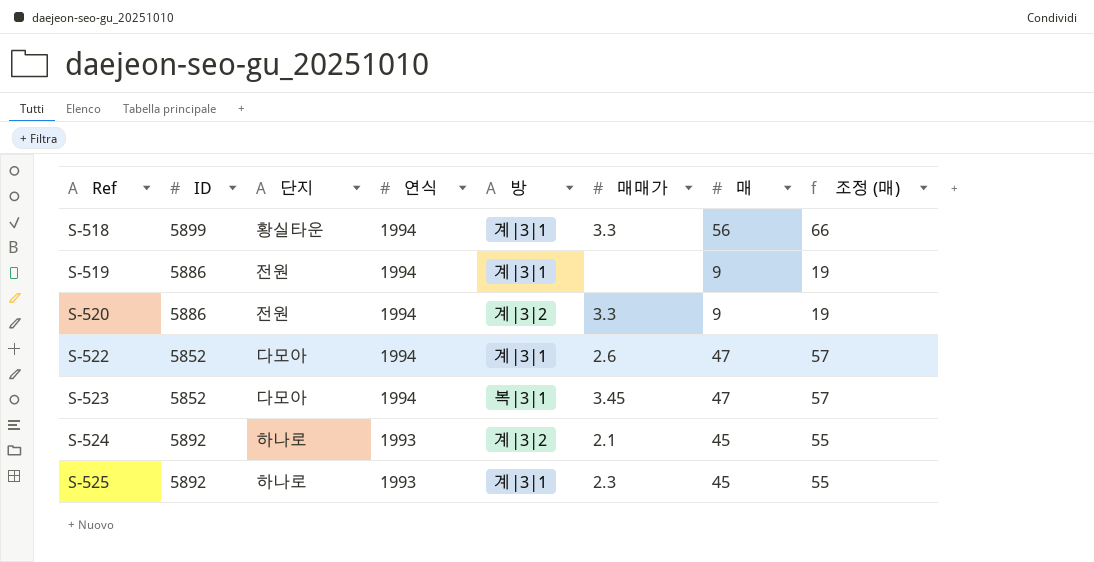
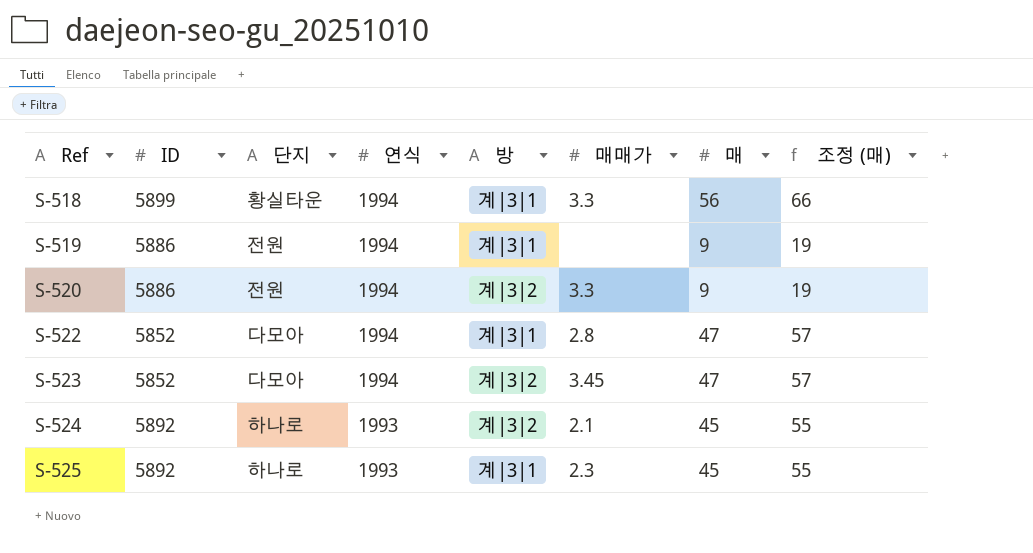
S-522 | 매매가: 2.6 -> 2.8
S-523 | 방: 복|3|1 -> 계|3|2

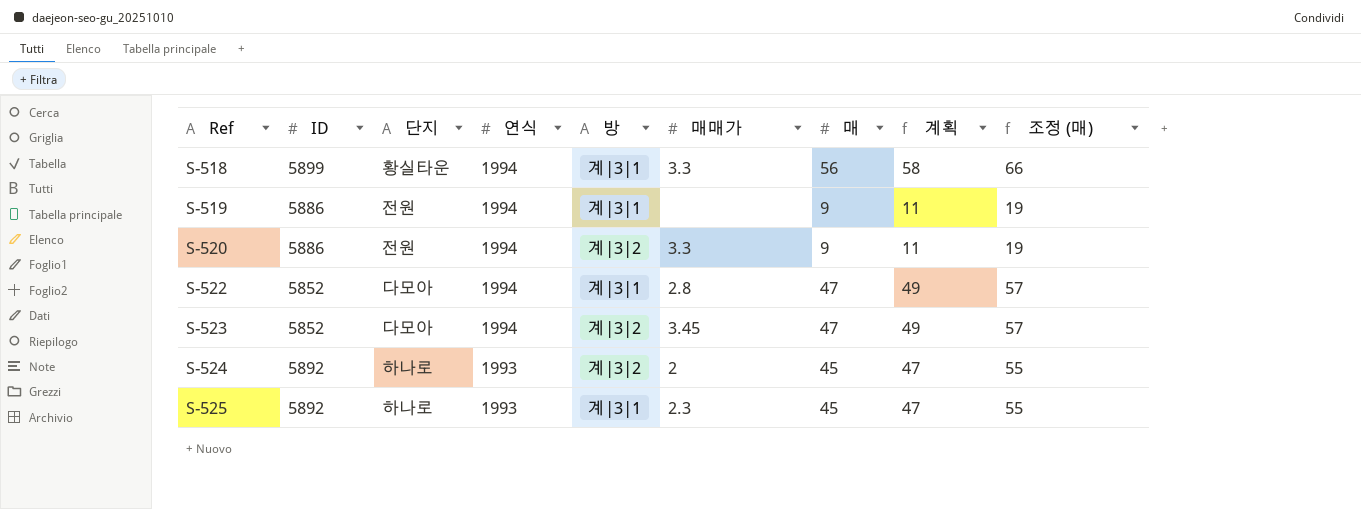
column 계획 | formula: none -> [매] + 2
S-524 | 매매가: 2.1 -> 2

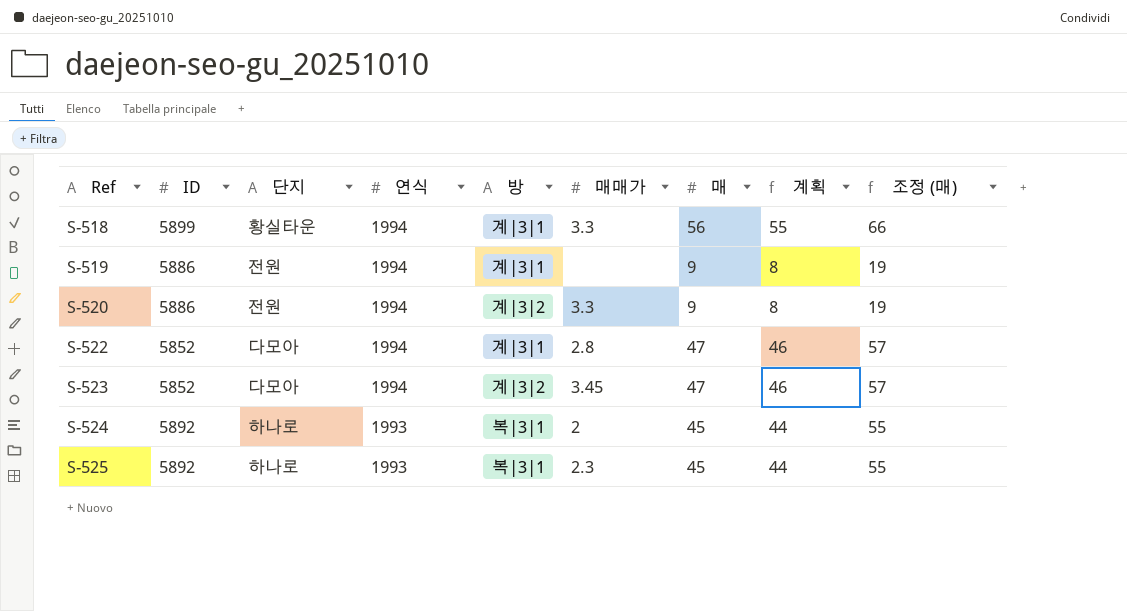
column 계획 | formula: [매] + 2 -> [매] - 1
S-524 | 방: 계|3|2 -> 복|3|1
S-525 | 방: 계|3|1 -> 복|3|1

